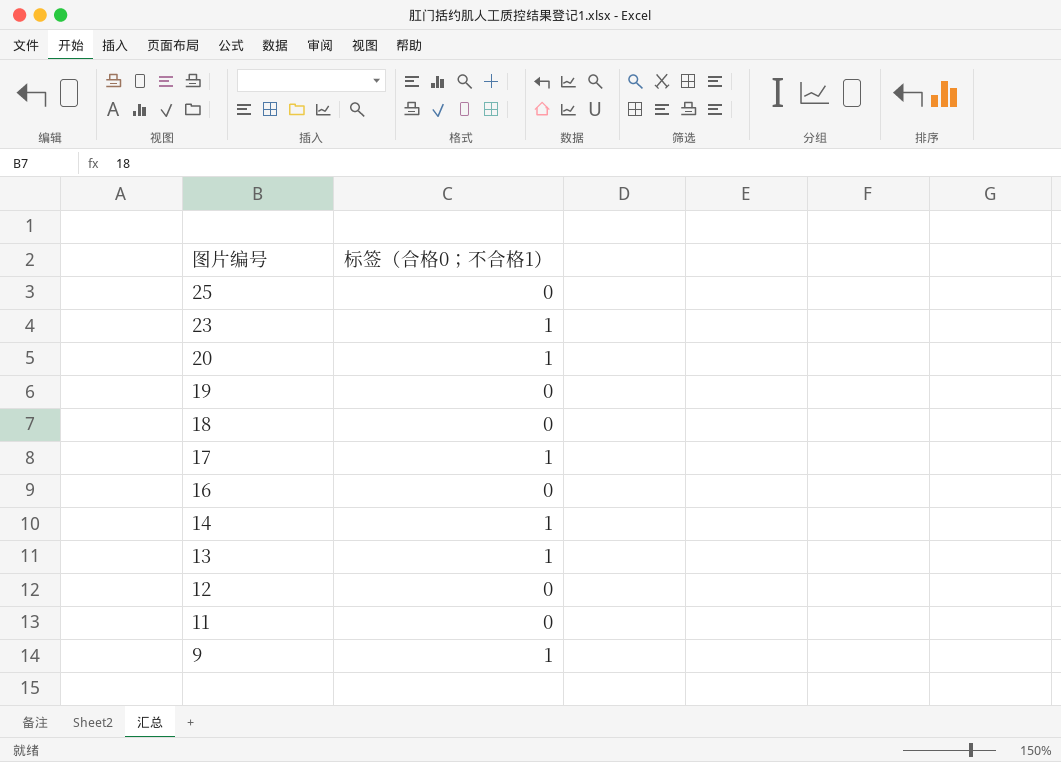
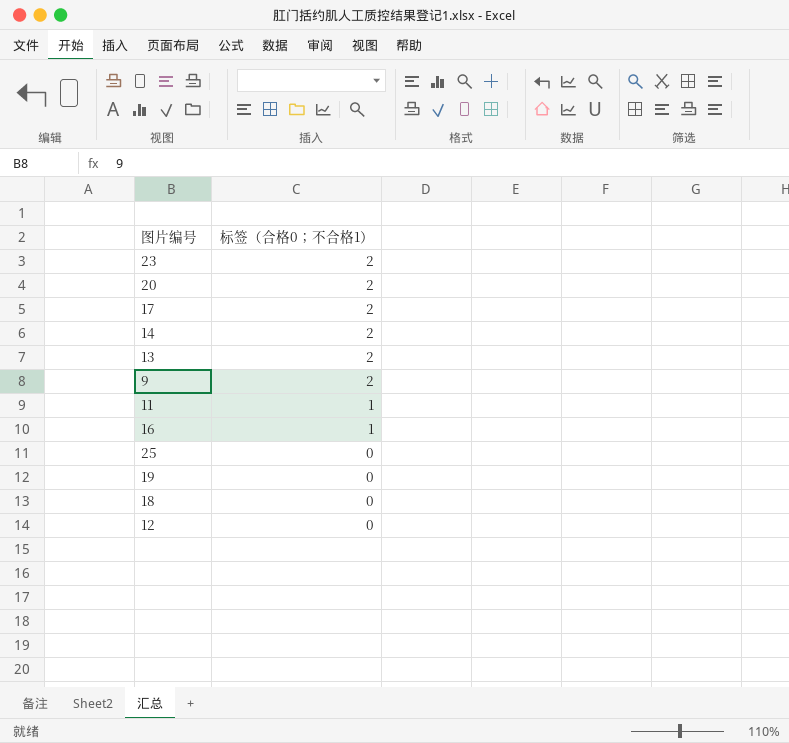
row order: 图片编号 descending -> 标签（合格0；不合格1） descending
23 | 标签（合格0；不合格1）: 1 -> 2
20 | 标签（合格0；不合格1）: 1 -> 2
17 | 标签（合格0；不合格1）: 1 -> 2
14 | 标签（合格0；不合格1）: 1 -> 2
13 | 标签（合格0；不合格1）: 1 -> 2
9 | 标签（合格0；不合格1）: 1 -> 2
11 | 标签（合格0；不合格1）: 0 -> 1
16 | 标签（合格0；不合格1）: 0 -> 1

